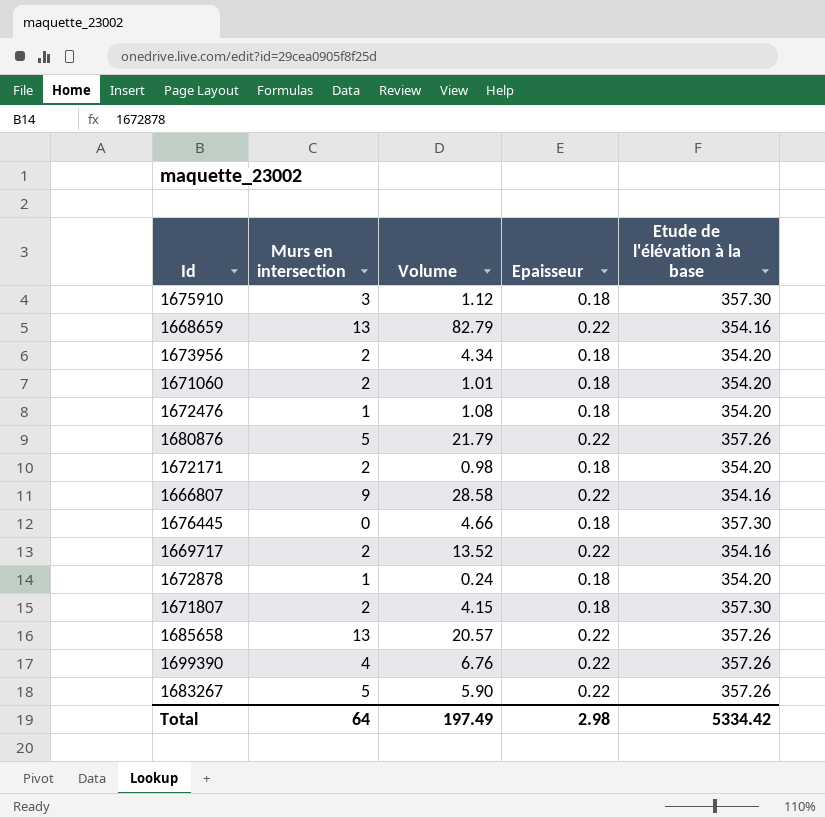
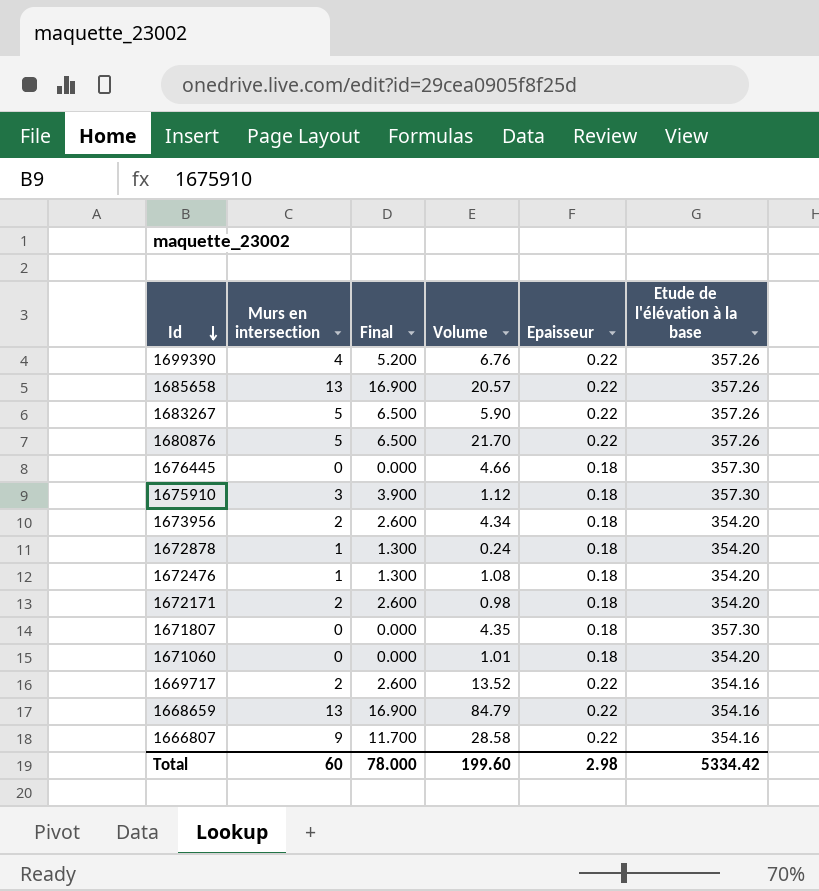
row order: none -> Id descending
column Final | formula: none -> [Murs en intersection] * 1.3
1680876 | Volume: 21.79 -> 21.70
1671807 | Murs en intersection: 2 -> 0
1671807 | Volume: 4.15 -> 4.35
1671060 | Murs en intersection: 2 -> 0
1668659 | Volume: 82.79 -> 84.79
Total | Murs en intersection: 64 -> 60
Total | Volume: 197.49 -> 199.60

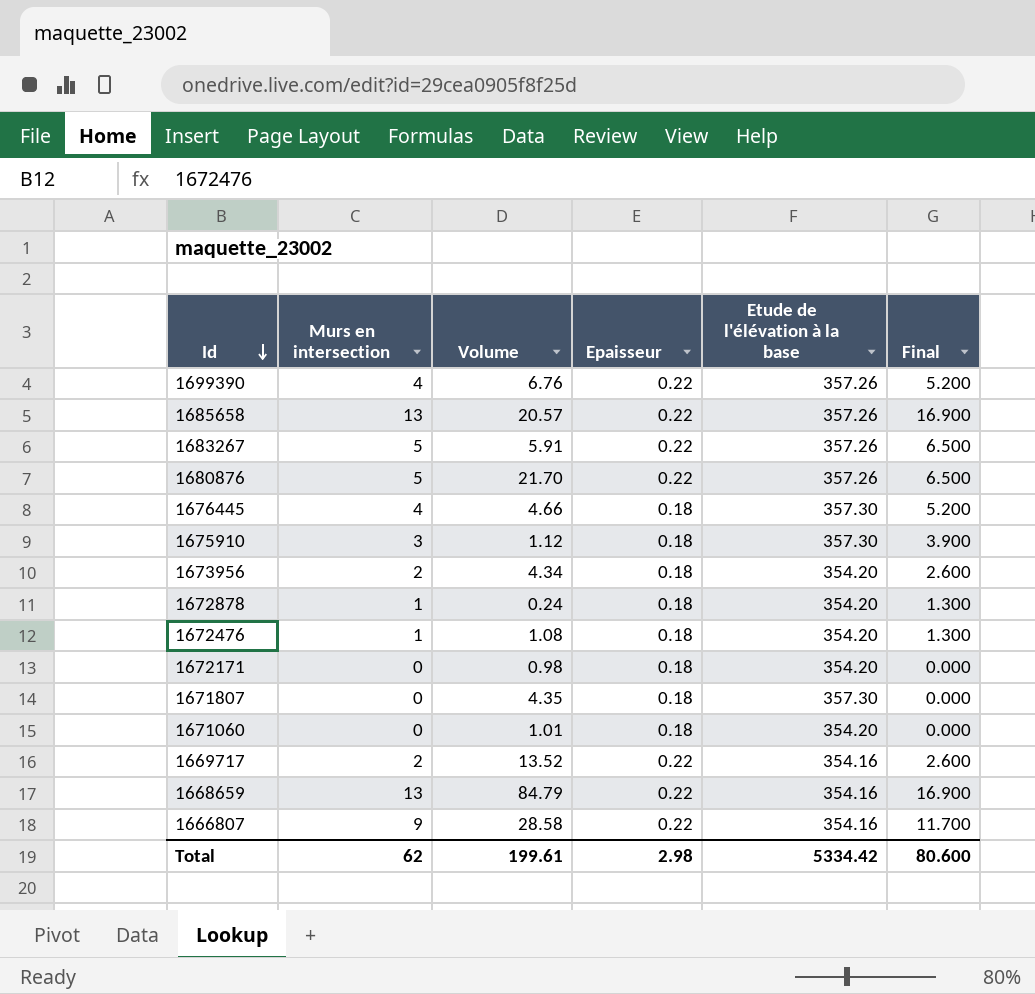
column Final | position: 3 -> 6
1683267 | Volume: 5.90 -> 5.91
1676445 | Murs en intersection: 0 -> 4
1676445 | Final: 0.000 -> 5.200
1672171 | Murs en intersection: 2 -> 0
1672171 | Final: 2.600 -> 0.000
Total | Murs en intersection: 60 -> 62
Total | Volume: 199.60 -> 199.61
Total | Final: 78.000 -> 80.600

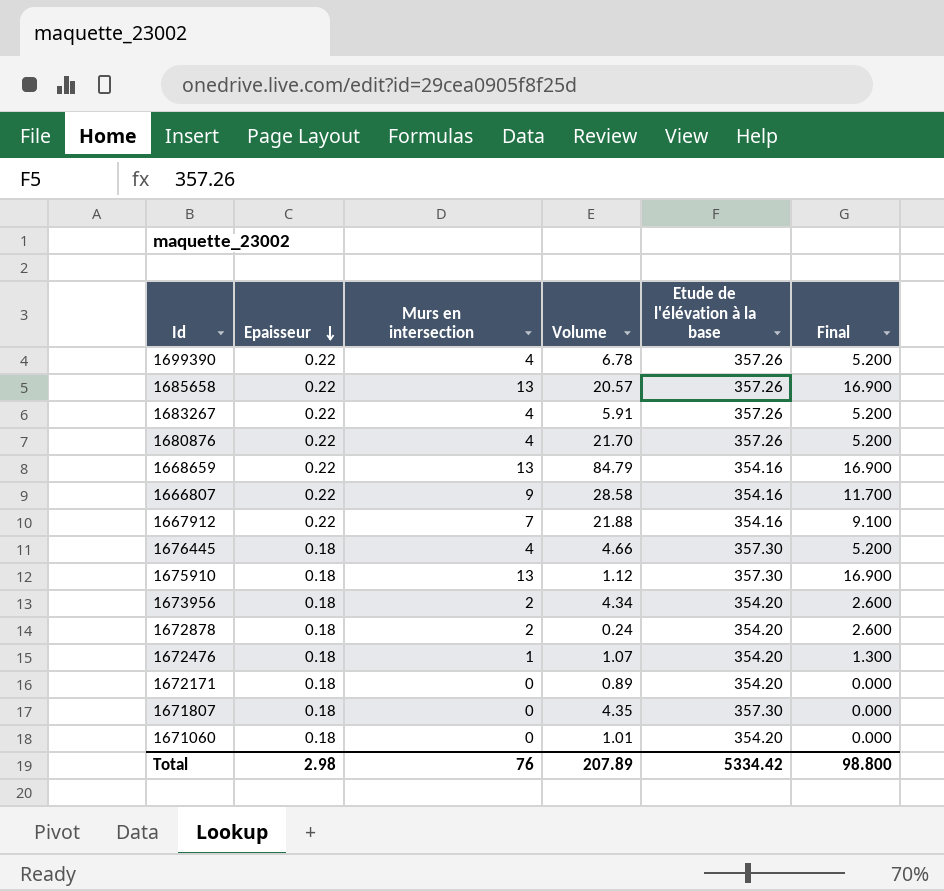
row order: Id descending -> Epaisseur descending
column Epaisseur | position: 4 -> 2
row 1669717: 2 | 13.52 | 0.22 | 354.16 | 2.600 -> none
1699390 | Volume: 6.76 -> 6.78
1683267 | Murs en intersection: 5 -> 4
1683267 | Final: 6.500 -> 5.200
1680876 | Murs en intersection: 5 -> 4
1680876 | Final: 6.500 -> 5.200
row 1667912: none -> 0.22 | 7 | 21.88 | 354.16 | 9.100
1675910 | Murs en intersection: 3 -> 13
1675910 | Final: 3.900 -> 16.900
1672878 | Murs en intersection: 1 -> 2
1672878 | Final: 1.300 -> 2.600
1672476 | Volume: 1.08 -> 1.07
1672171 | Volume: 0.98 -> 0.89
Total | Murs en intersection: 62 -> 76
Total | Volume: 199.61 -> 207.89
Total | Final: 80.600 -> 98.800

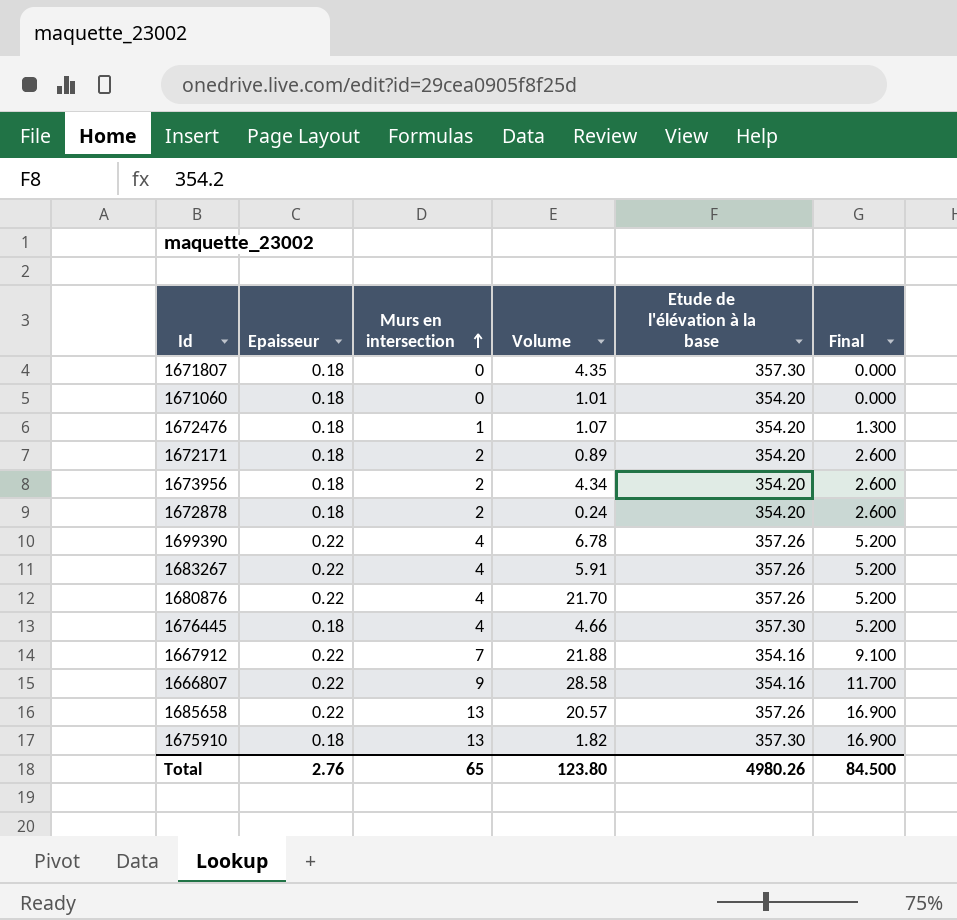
row order: Epaisseur descending -> Murs en intersection ascending
row 1668659: 0.22 | 13 | 84.79 | 354.16 | 16.900 -> none
1672171 | Murs en intersection: 0 -> 2
1672171 | Final: 0.000 -> 2.600
1675910 | Volume: 1.12 -> 1.82
Total | Epaisseur: 2.98 -> 2.76
Total | Murs en intersection: 76 -> 65
Total | Volume: 207.89 -> 123.80
Total | Etude de l'élévation à la base: 5334.42 -> 4980.26
Total | Final: 98.800 -> 84.500

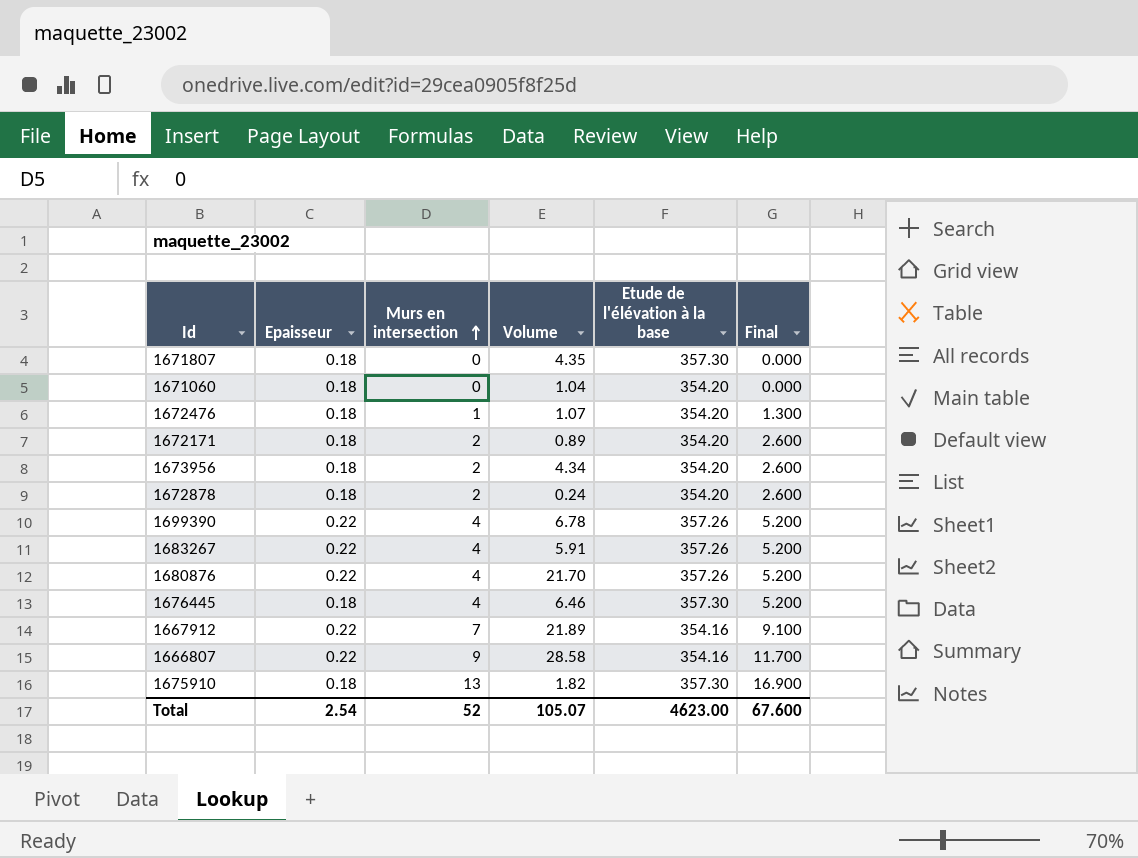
row 1685658: 0.22 | 13 | 20.57 | 357.26 | 16.900 -> none
1671060 | Volume: 1.01 -> 1.04
1676445 | Volume: 4.66 -> 6.46
1667912 | Volume: 21.88 -> 21.89
Total | Epaisseur: 2.76 -> 2.54
Total | Murs en intersection: 65 -> 52
Total | Volume: 123.80 -> 105.07
Total | Etude de l'élévation à la base: 4980.26 -> 4623.00
Total | Final: 84.500 -> 67.600

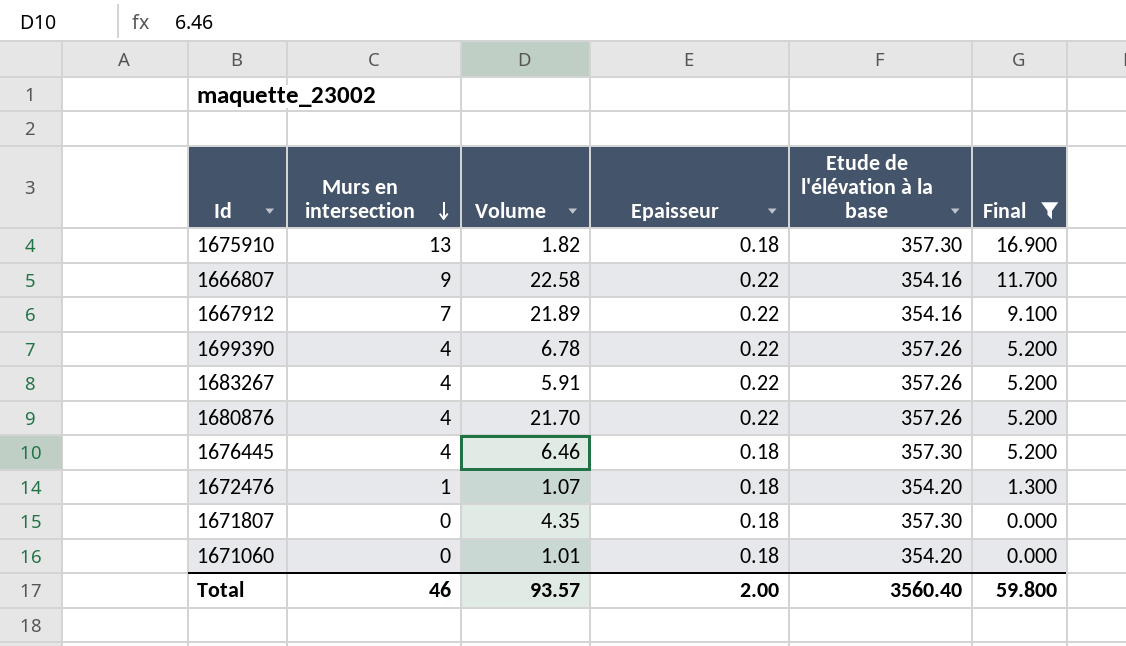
filter: none -> Final != 2.600
row order: Murs en intersection ascending -> Murs en intersection descending
column Epaisseur | position: 2 -> 4
1666807 | Volume: 28.58 -> 22.58
1671060 | Volume: 1.04 -> 1.01
Total | Murs en intersection: 52 -> 46
Total | Volume: 105.07 -> 93.57
Total | Epaisseur: 2.54 -> 2.00
Total | Etude de l'élévation à la base: 4623.00 -> 3560.40
Total | Final: 67.600 -> 59.800

